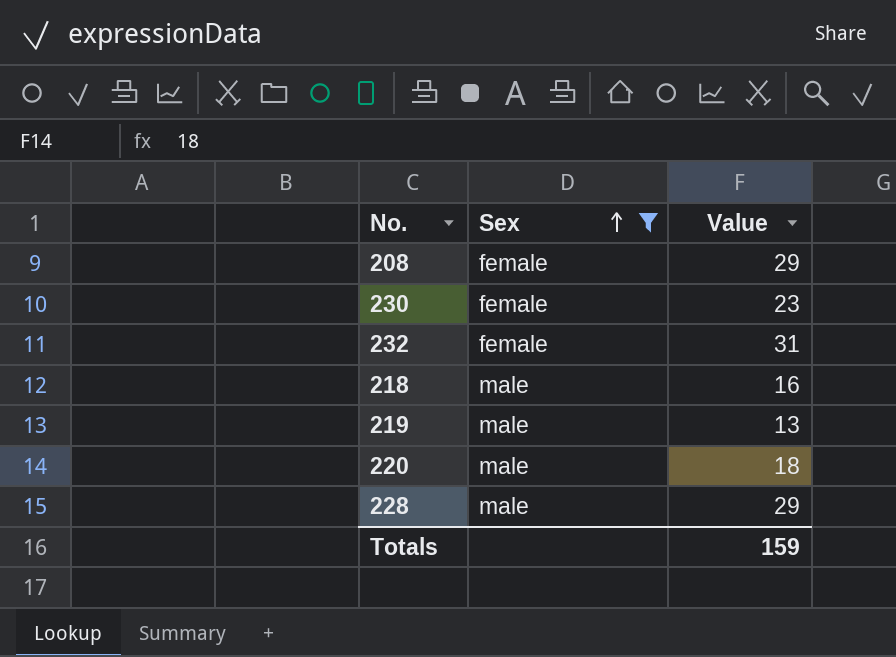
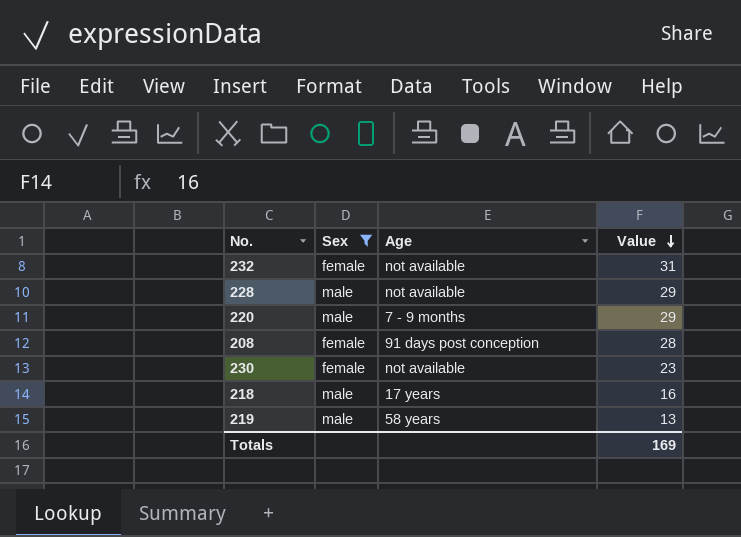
row order: Sex ascending -> Value descending
column Age | position: none -> 3
220 | Value: 18 -> 29
208 | Value: 29 -> 28
Totals | Value: 159 -> 169

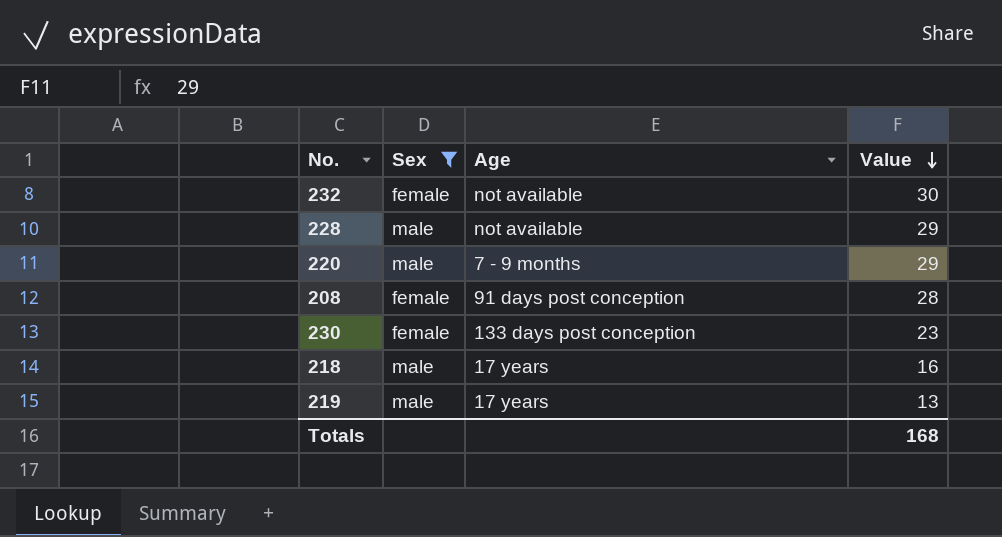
232 | Value: 31 -> 30
230 | Age: not available -> 133 days post conception
219 | Age: 58 years -> 17 years
Totals | Value: 169 -> 168

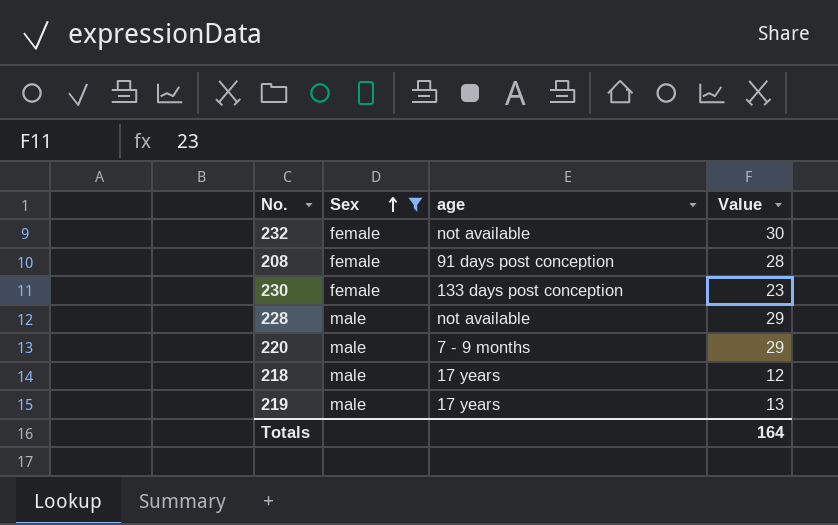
row order: Value descending -> Sex ascending
column name: Age -> age
218 | Value: 16 -> 12
Totals | Value: 168 -> 164

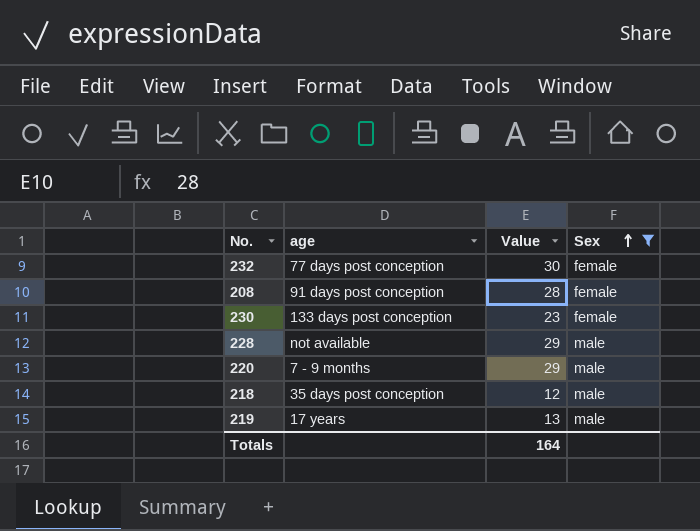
column Sex | position: 2 -> 4
232 | age: not available -> 77 days post conception
218 | age: 17 years -> 35 days post conception

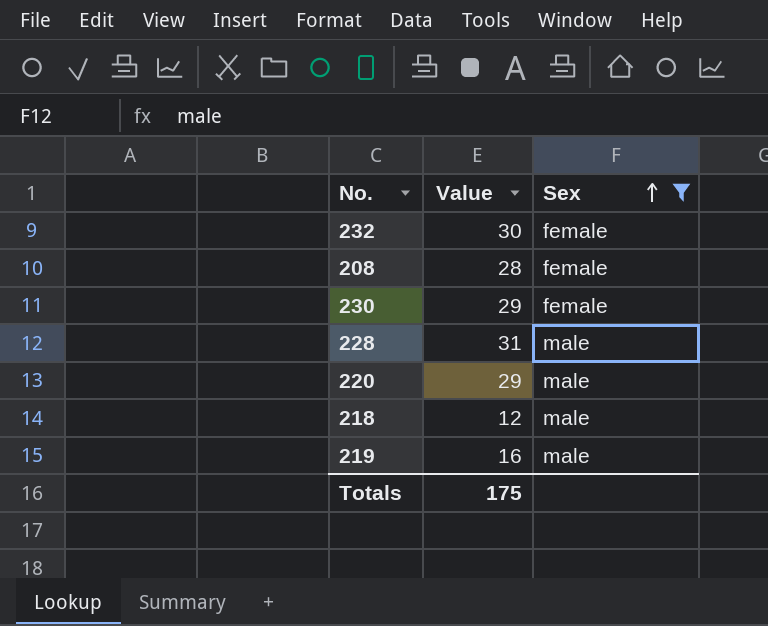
column age | position: 2 -> none
230 | Value: 23 -> 29
228 | Value: 29 -> 31
219 | Value: 13 -> 16
Totals | Value: 164 -> 175

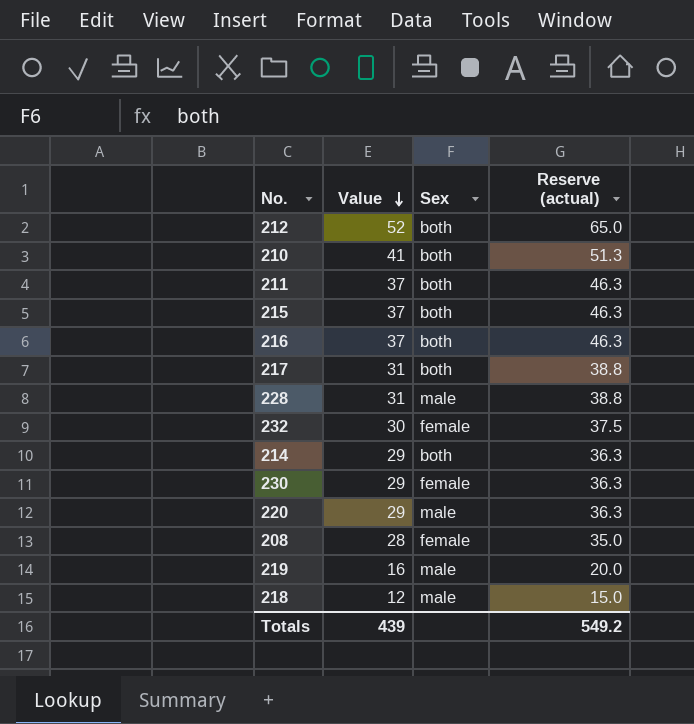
filter: Sex != both -> none
row order: Sex ascending -> Value descending
column Reserve (actual) | formula: none -> [Value] * 1.25
Totals | Value: 175 -> 439

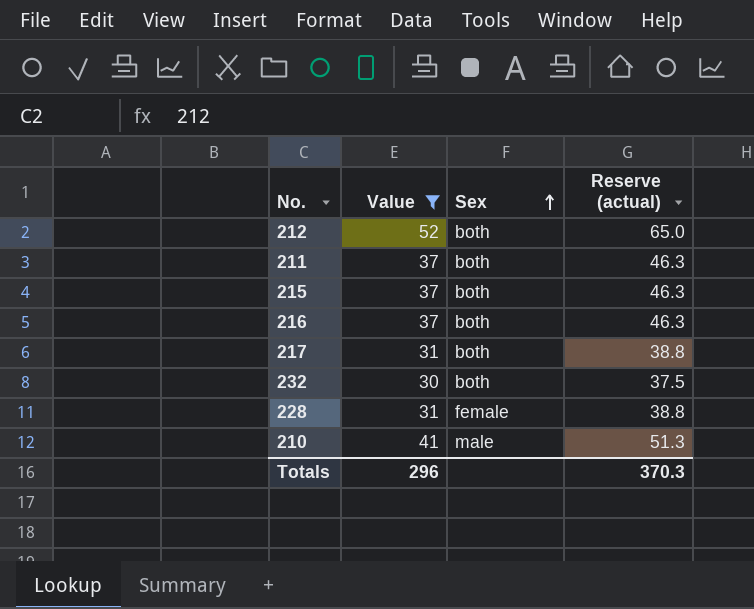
filter: none -> Value >= 30
row order: Value descending -> Sex ascending
232 | Sex: female -> both
228 | Sex: male -> female
210 | Sex: both -> male
Totals | Value: 439 -> 296
Totals | Reserve (actual): 549.2 -> 370.3

